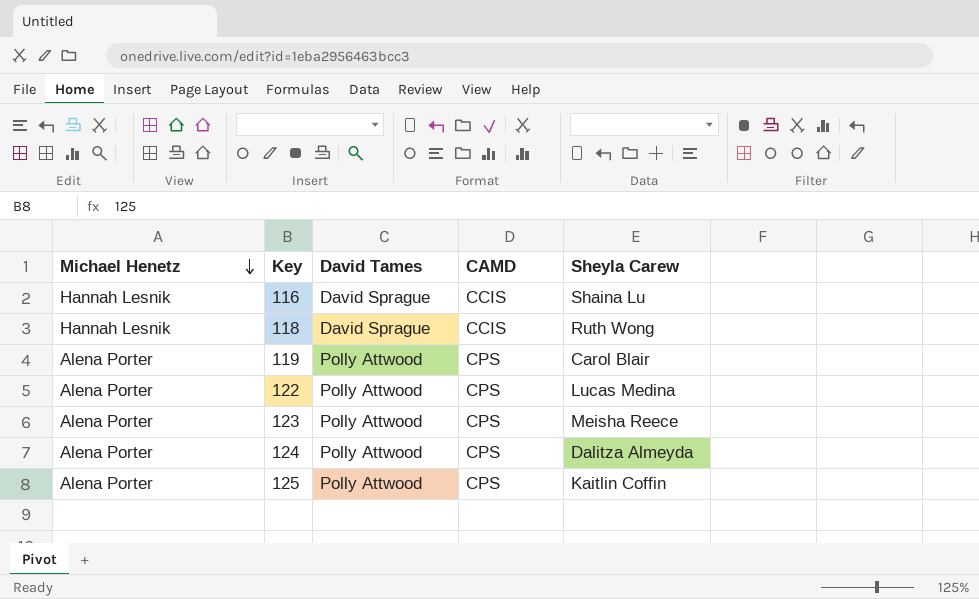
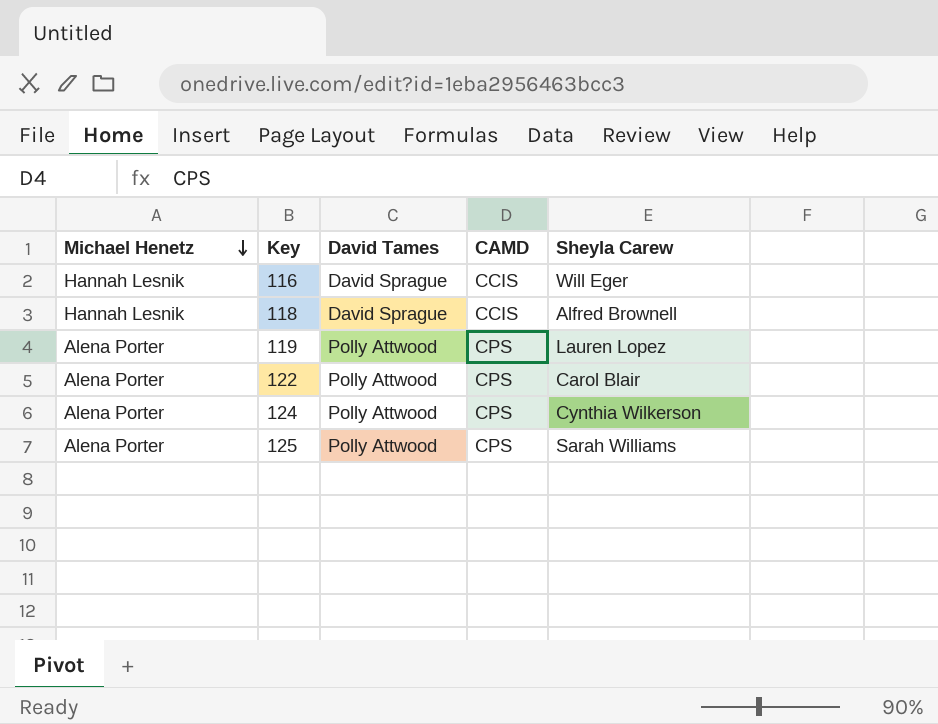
row 123: Alena Porter | Polly Attwood | CPS | Meisha Reece -> none
116 | Sheyla Carew: Shaina Lu -> Will Eger
118 | Sheyla Carew: Ruth Wong -> Alfred Brownell
119 | Sheyla Carew: Carol Blair -> Lauren Lopez
122 | Sheyla Carew: Lucas Medina -> Carol Blair
124 | Sheyla Carew: Dalitza Almeyda -> Cynthia Wilkerson
125 | Sheyla Carew: Kaitlin Coffin -> Sarah Williams

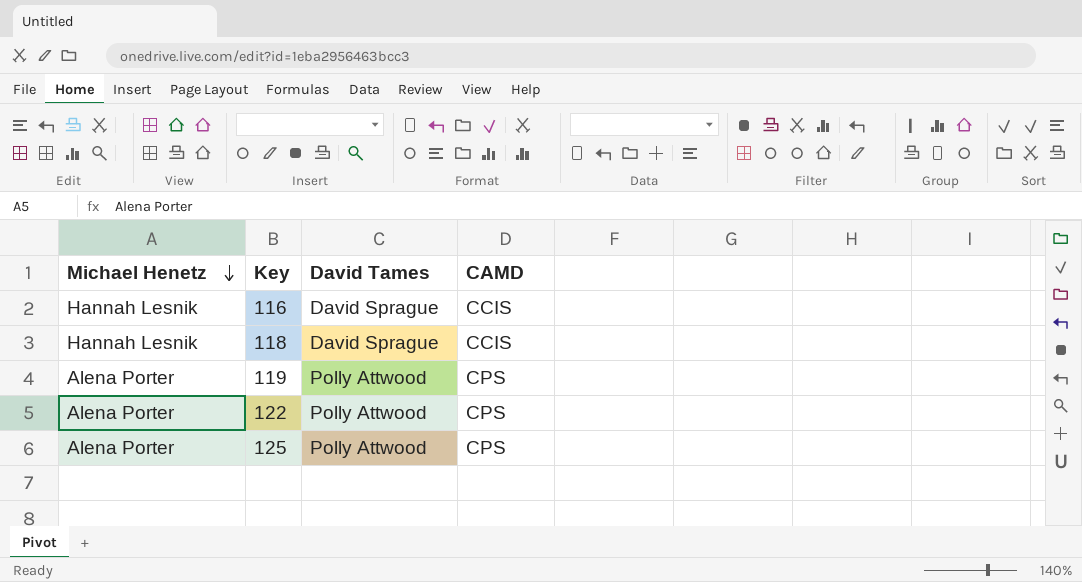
column Sheyla Carew | position: 5 -> none
row 124: Alena Porter | Polly Attwood | CPS | Cynthia Wilkerson -> none

